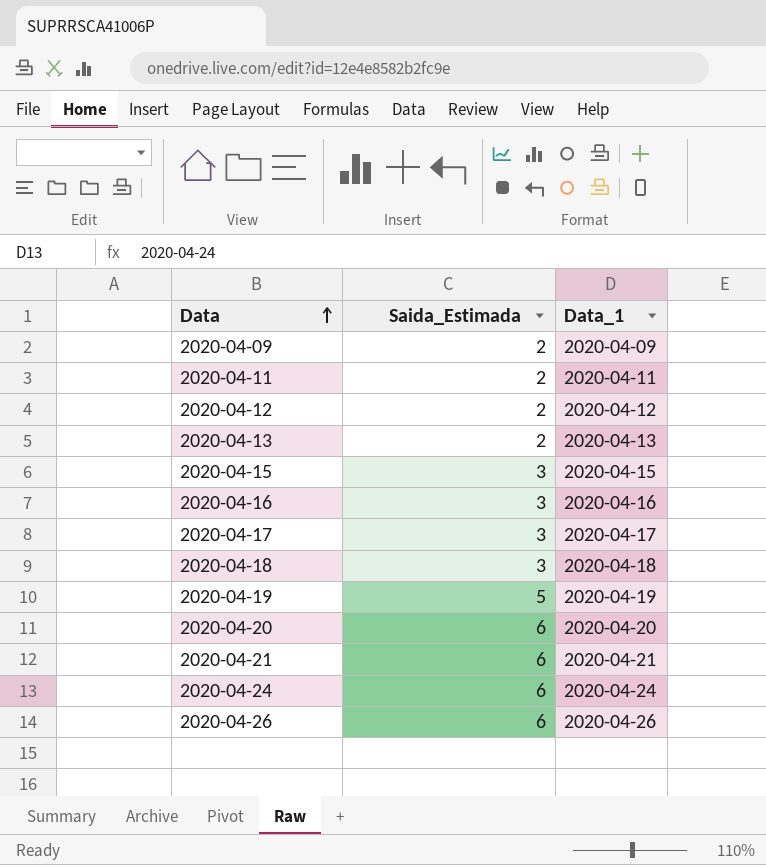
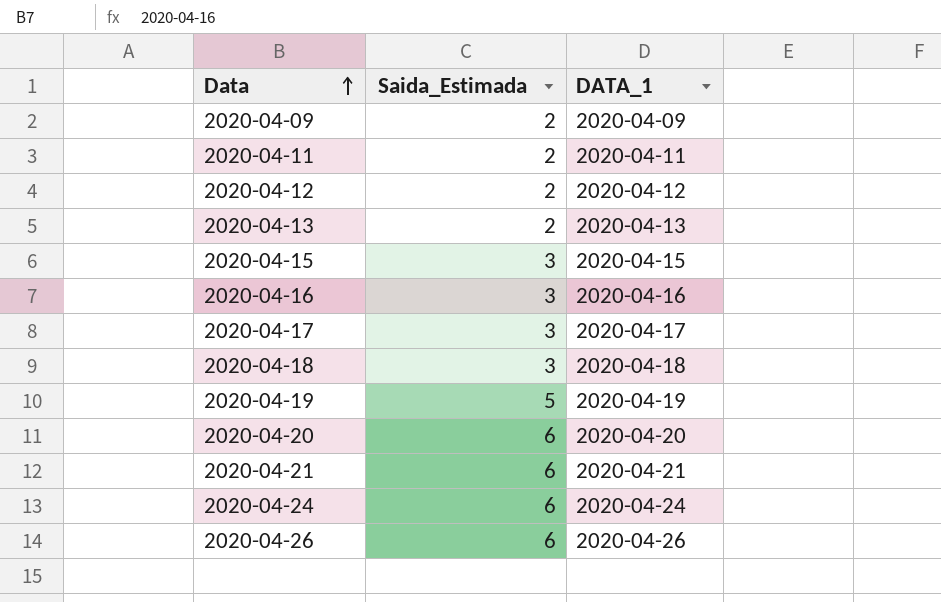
column name: Data_1 -> DATA_1

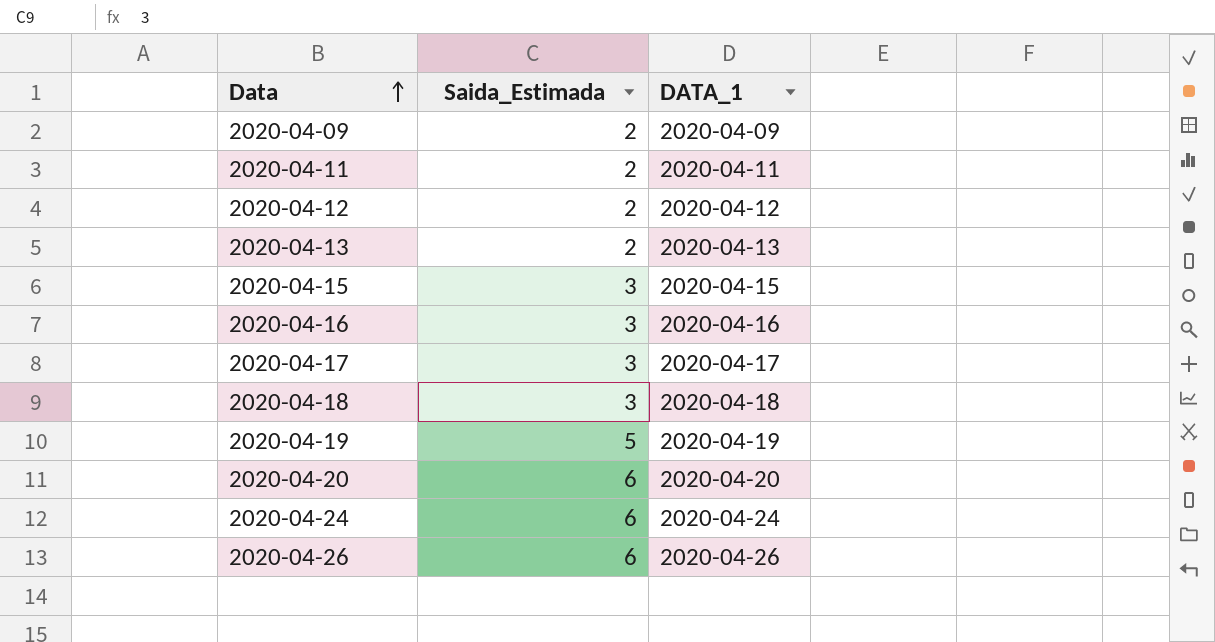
row 2020-04-21: 6 | 2020-04-21 -> none

